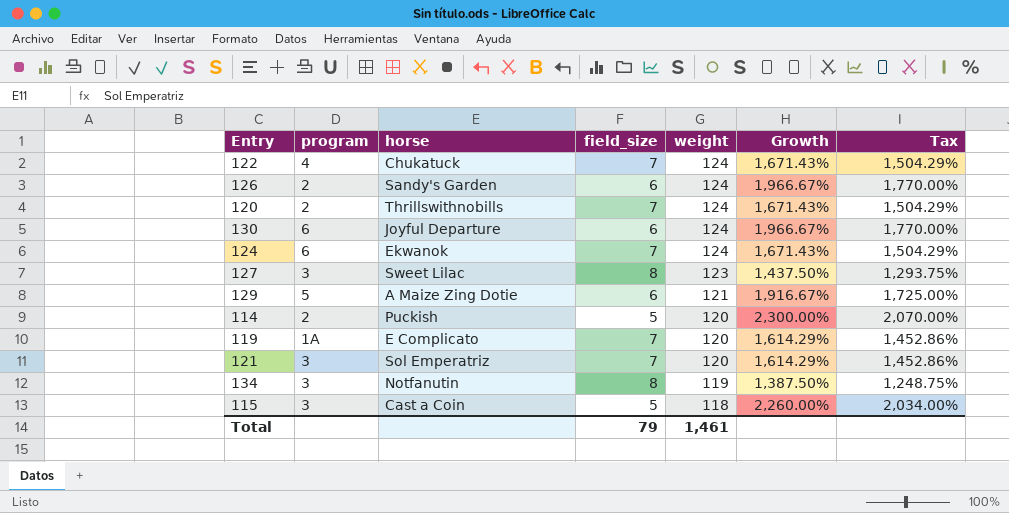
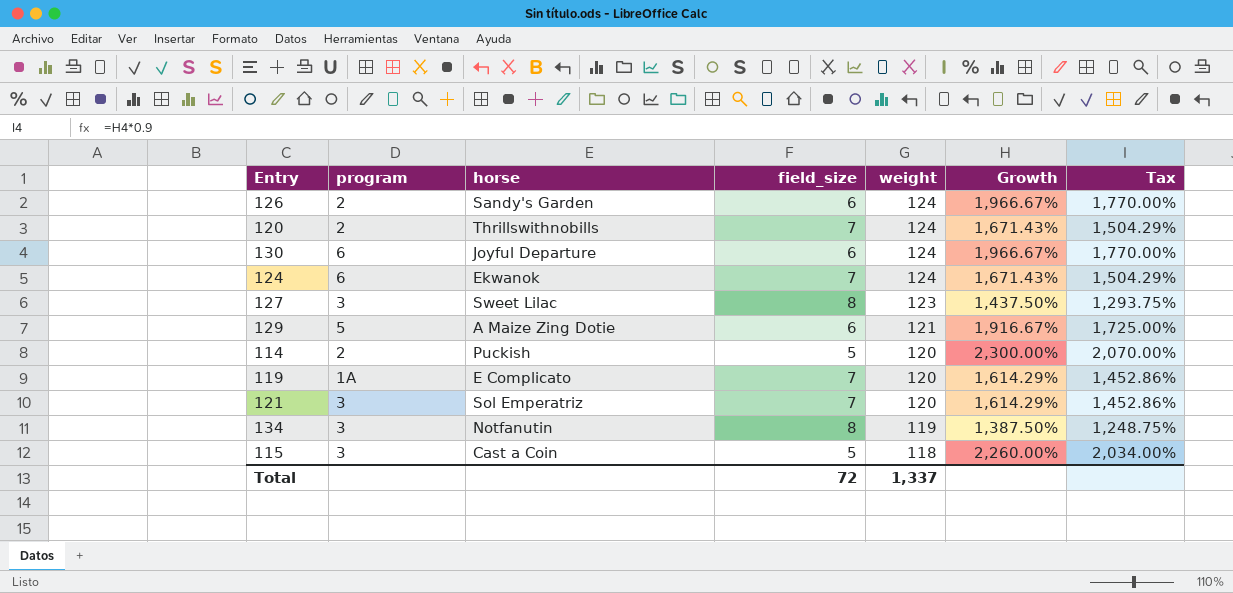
row 122: 4 | Chukatuck | 7 | 124 | 1,671.43% | 1,504.29% -> none
Total | field_size: 79 -> 72
Total | weight: 1,461 -> 1,337

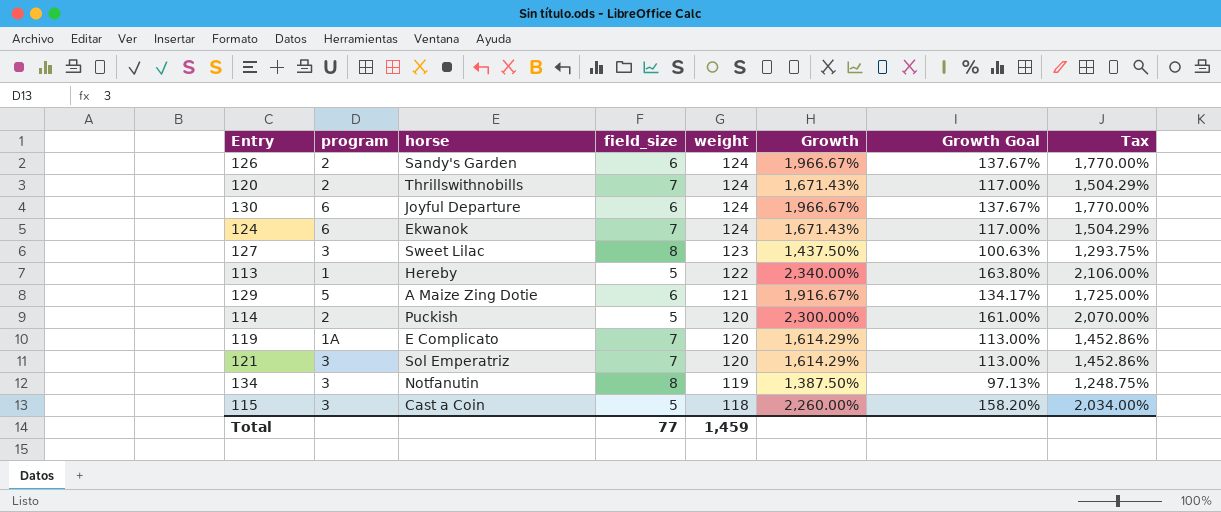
column Growth Goal | formula: none -> [Growth] * 0.07
row 113: none -> 1 | Hereby | 5 | 122 | 2,340.00% | 163.80% | 2,106.00%
Total | field_size: 72 -> 77
Total | weight: 1,337 -> 1,459

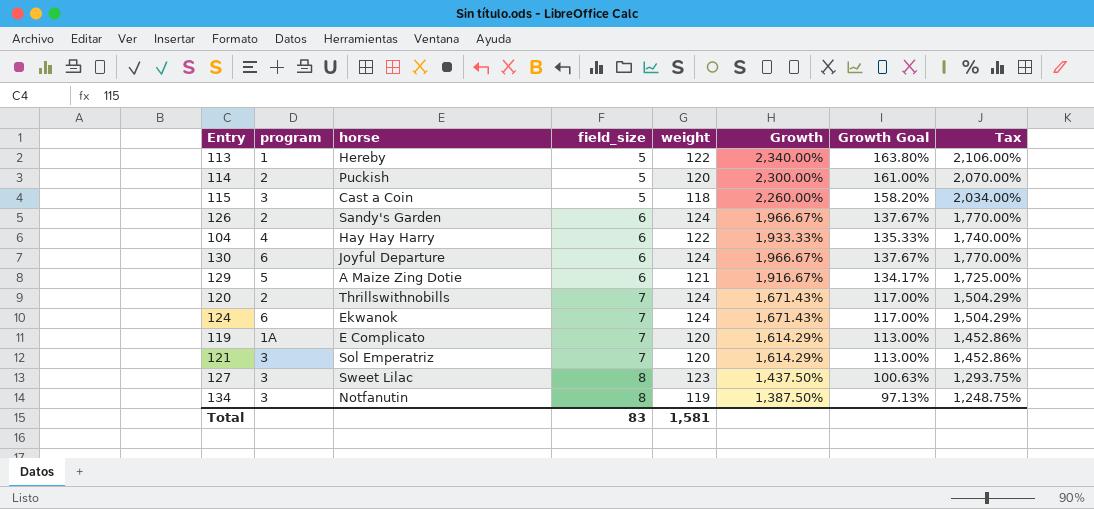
row order: weight descending -> field_size ascending
row 104: none -> 4 | Hay Hay Harry | 6 | 122 | 1,933.33% | 135.33% | 1,740.00%
Total | field_size: 77 -> 83
Total | weight: 1,459 -> 1,581

